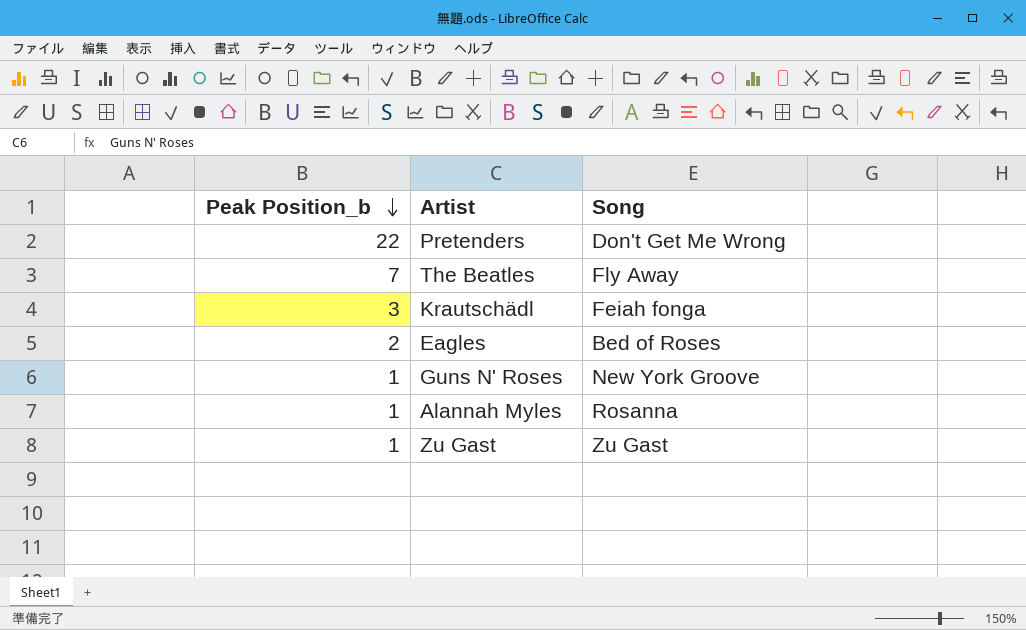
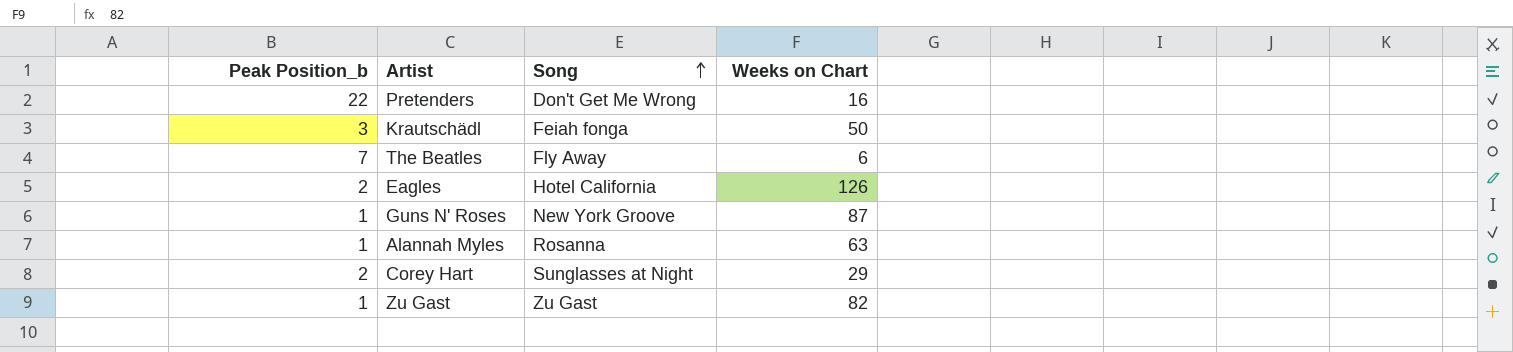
row order: Peak Position_b descending -> Song ascending
column Weeks on Chart | position: none -> 4
Eagles | Song: Bed of Roses -> Hotel California
row Corey Hart: none -> 2 | Sunglasses at Night | 29

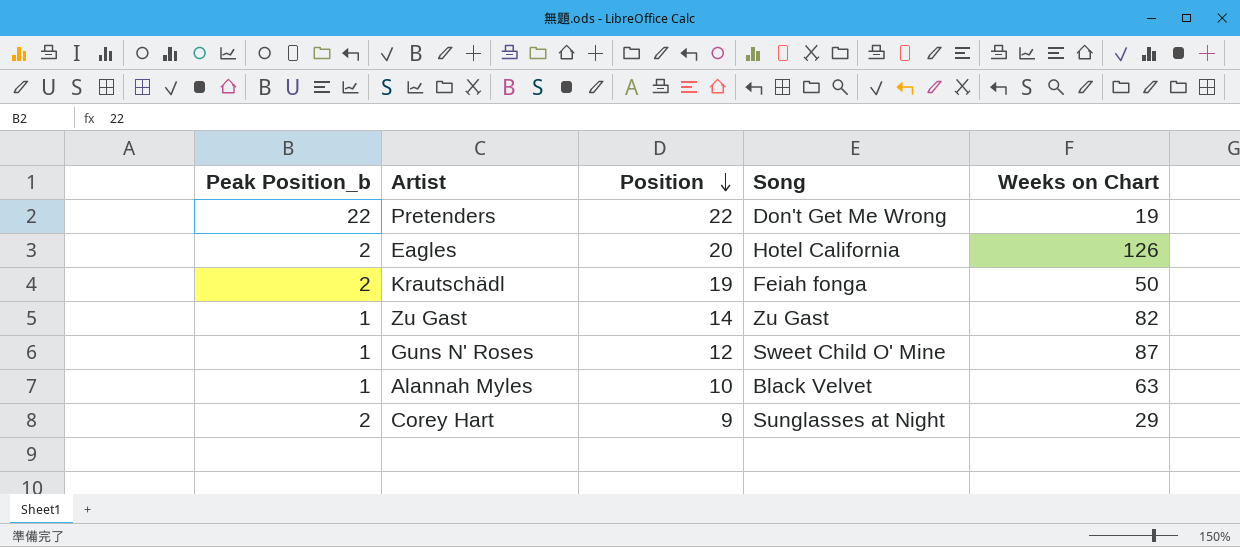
row order: Song ascending -> Position descending
column Position | position: none -> 3
row The Beatles: 7 | Fly Away | 6 -> none
Pretenders | Weeks on Chart: 16 -> 19
Krautschädl | Peak Position_b: 3 -> 2
Guns N' Roses | Song: New York Groove -> Sweet Child O' Mine
Alannah Myles | Song: Rosanna -> Black Velvet

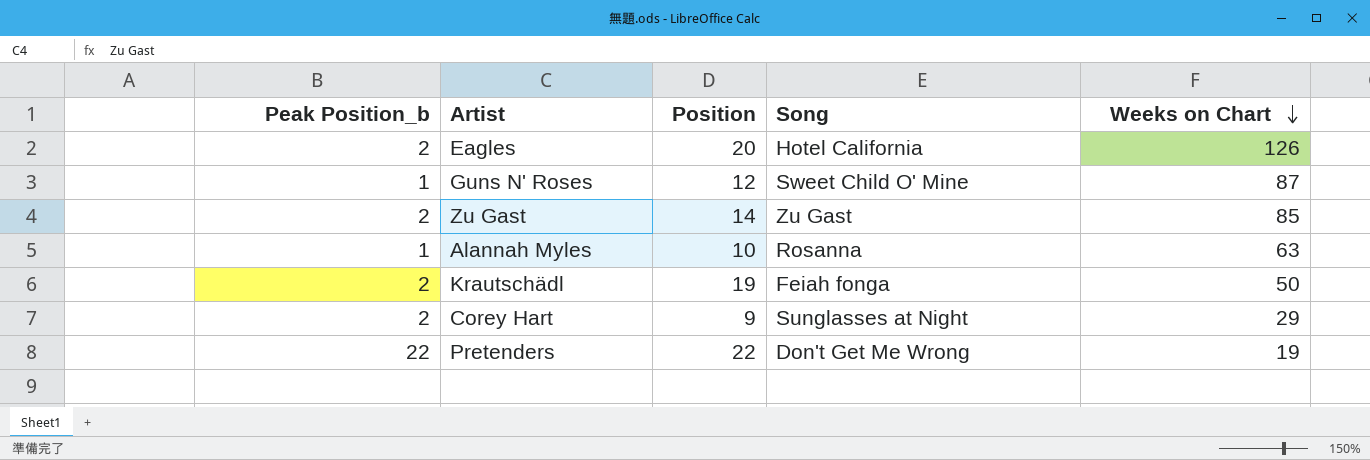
row order: Position descending -> Weeks on Chart descending
Zu Gast | Peak Position_b: 1 -> 2
Zu Gast | Weeks on Chart: 82 -> 85
Alannah Myles | Song: Black Velvet -> Rosanna

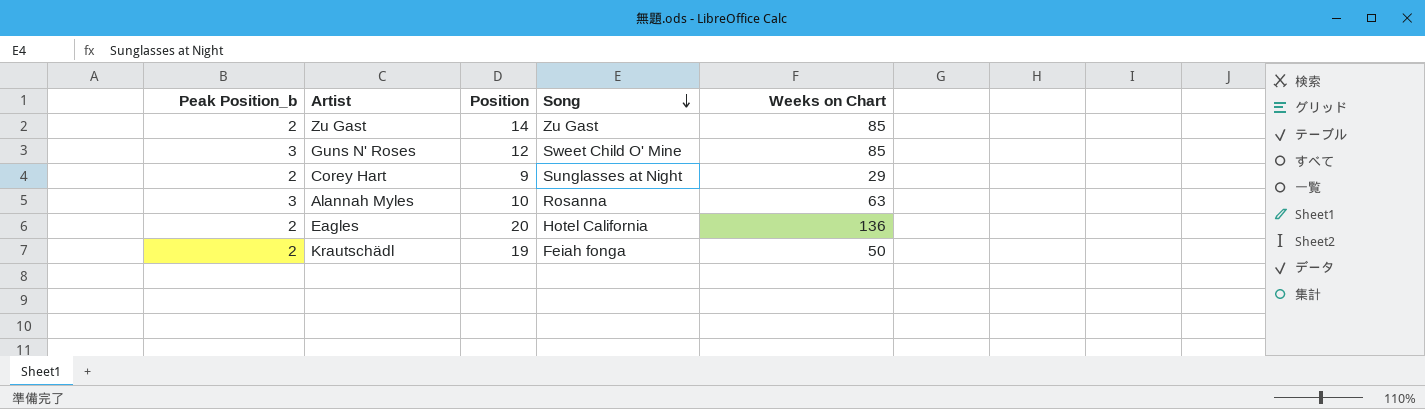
row order: Weeks on Chart descending -> Song descending
row Pretenders: 22 | 22 | Don't Get Me Wrong | 19 -> none
Guns N' Roses | Peak Position_b: 1 -> 3
Guns N' Roses | Weeks on Chart: 87 -> 85
Alannah Myles | Peak Position_b: 1 -> 3
Eagles | Weeks on Chart: 126 -> 136

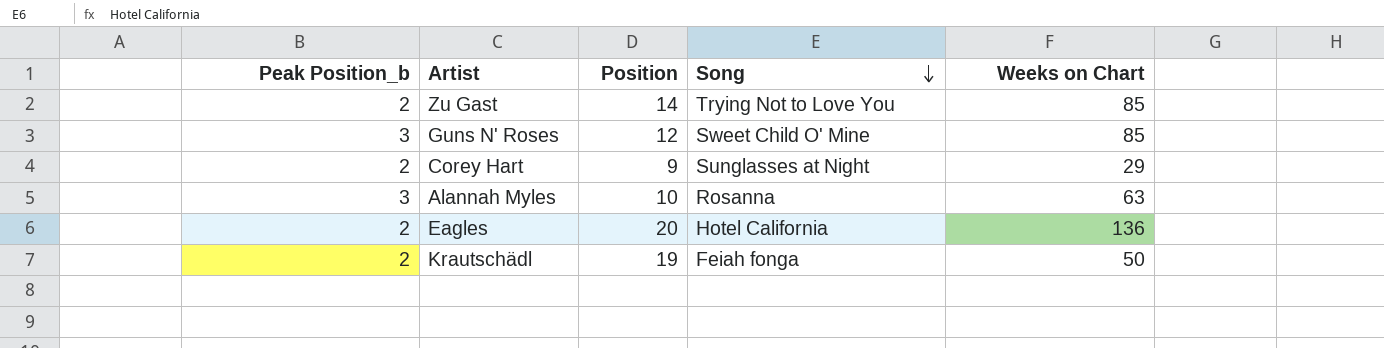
Zu Gast | Song: Zu Gast -> Trying Not to Love You

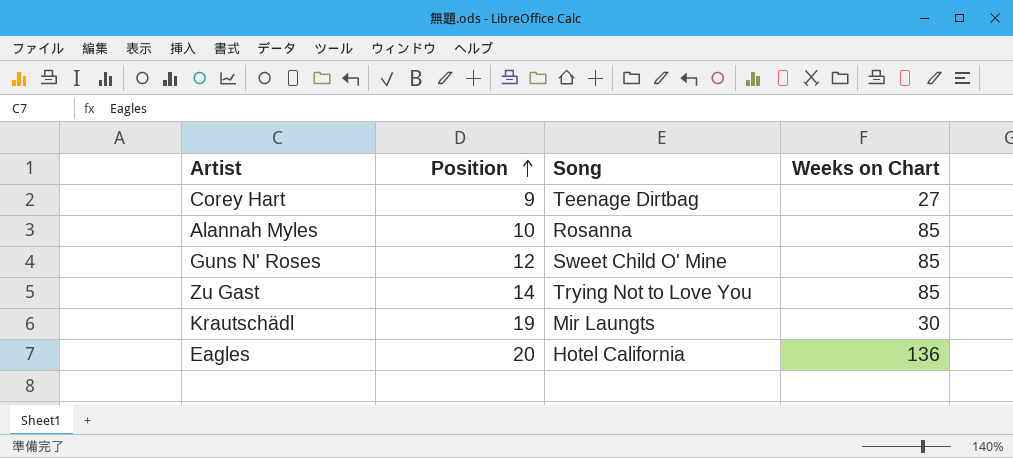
row order: Song descending -> Position ascending
column Peak Position_b | position: 1 -> none
Corey Hart | Song: Sunglasses at Night -> Teenage Dirtbag
Corey Hart | Weeks on Chart: 29 -> 27
Alannah Myles | Weeks on Chart: 63 -> 85
Krautschädl | Song: Feiah fonga -> Mir Laungts
Krautschädl | Weeks on Chart: 50 -> 30

